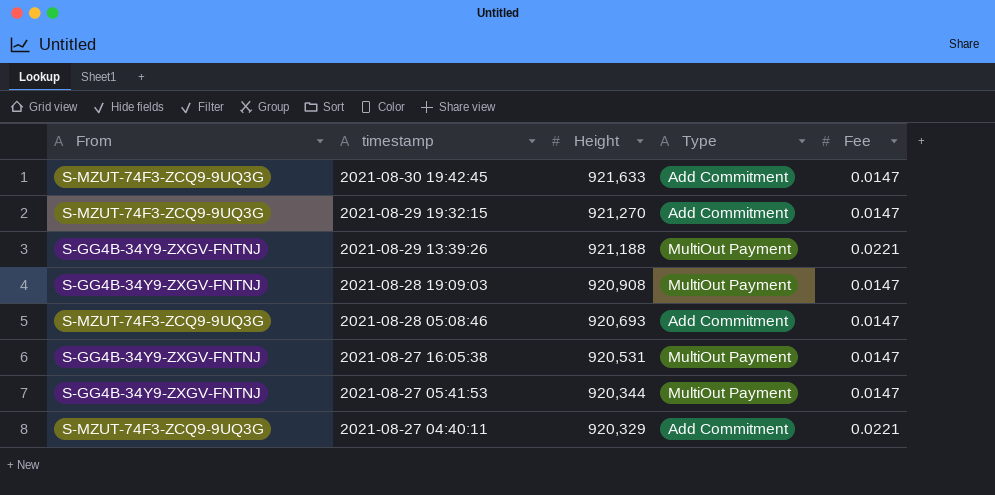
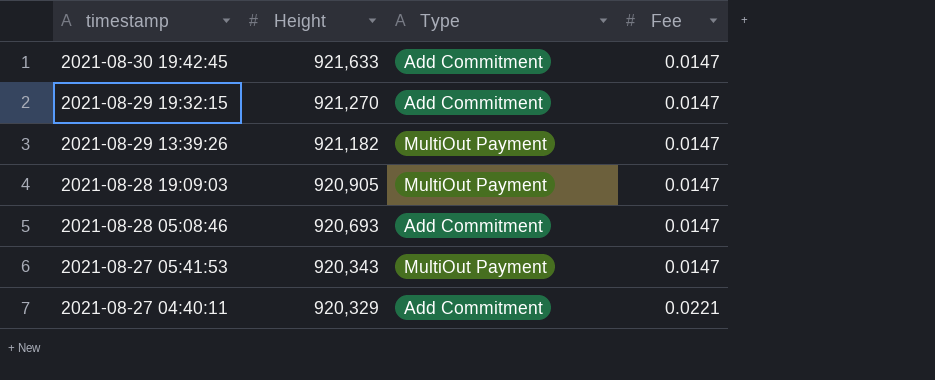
column From | position: 1 -> none
row 2021-08-27 16:05:38: S-GG4B-34Y9-ZXGV-FNTNJ | 920,531 | MultiOut Payment | 0.0147 -> none
2021-08-29 13:39:26 | Height: 921,188 -> 921,182
2021-08-29 13:39:26 | Fee: 0.0221 -> 0.0147
2021-08-28 19:09:03 | Height: 920,908 -> 920,905
2021-08-27 05:41:53 | Height: 920,344 -> 920,343

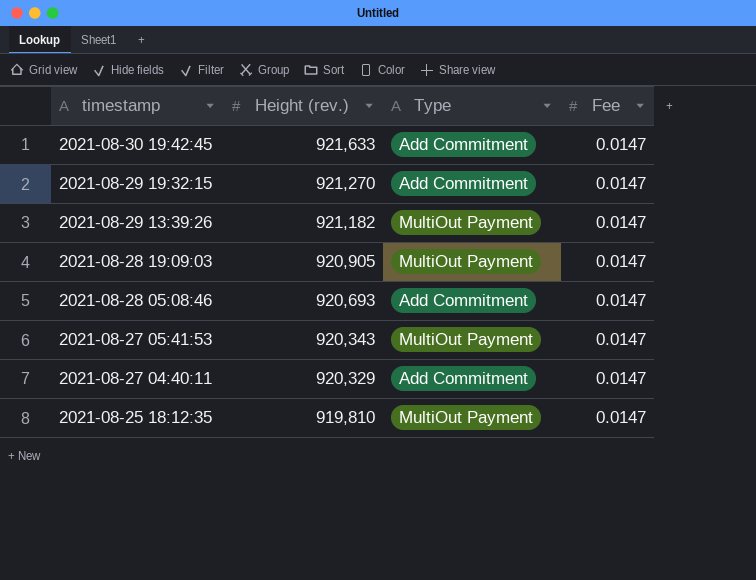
column name: Height -> Height (rev.)
2021-08-27 04:40:11 | Fee: 0.0221 -> 0.0147
row 2021-08-25 18:12:35: none -> 919,810 | MultiOut Payment | 0.0147

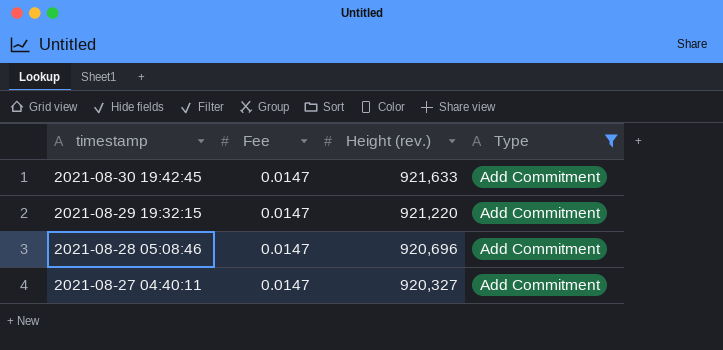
filter: none -> Type = Add Commitment
column Fee | position: 4 -> 2
2021-08-29 19:32:15 | Height (rev.): 921,270 -> 921,220
2021-08-28 05:08:46 | Height (rev.): 920,693 -> 920,696
2021-08-27 04:40:11 | Height (rev.): 920,329 -> 920,327

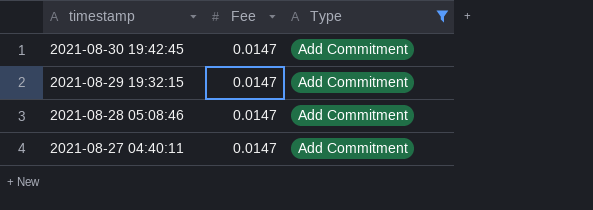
column Height (rev.) | position: 3 -> none

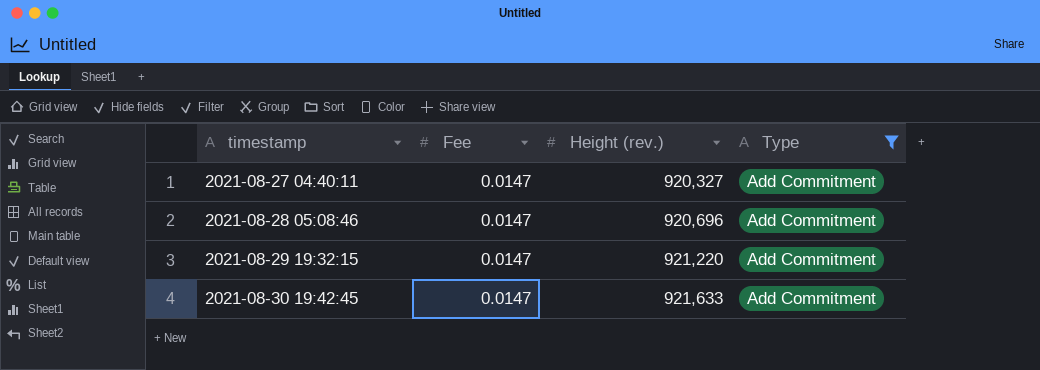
row order: timestamp descending -> timestamp ascending
column Height (rev.) | position: none -> 3

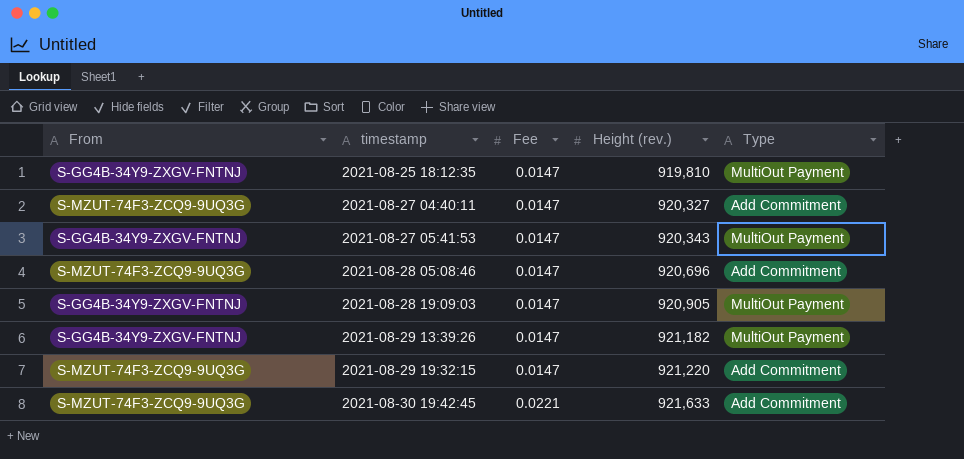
filter: Type = Add Commitment -> none
column From | position: none -> 1
2021-08-30 19:42:45 | Fee: 0.0147 -> 0.0221

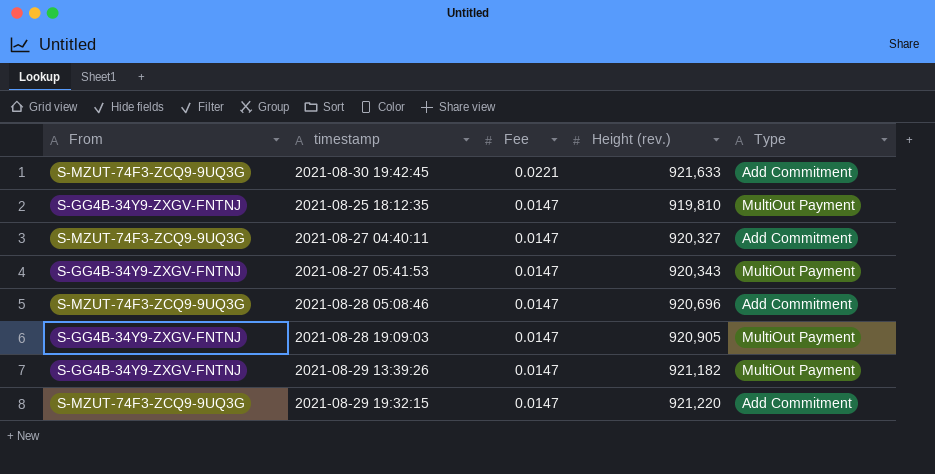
row order: timestamp ascending -> Fee descending

